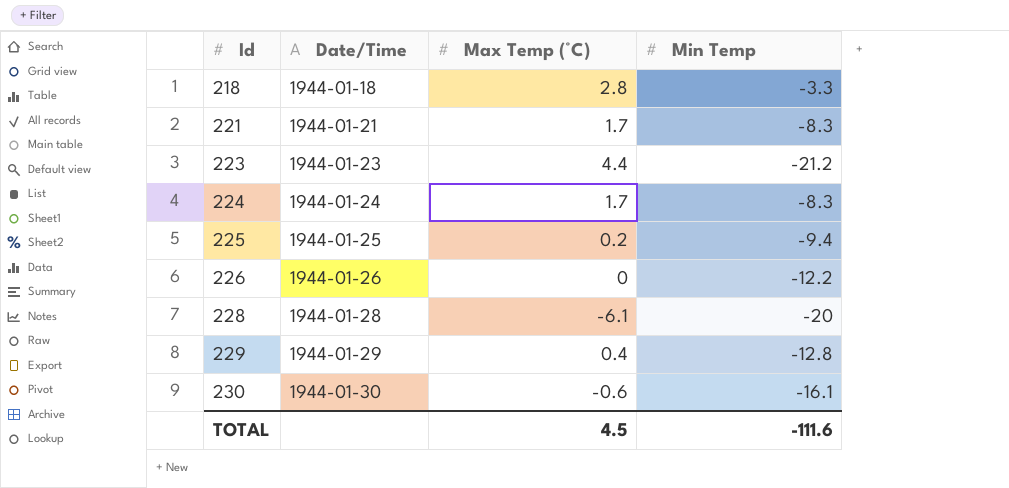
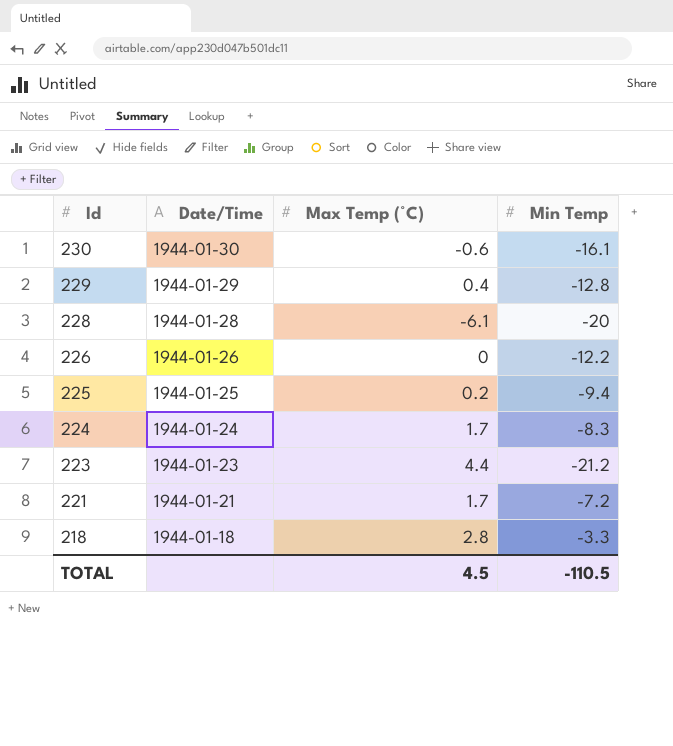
row order: Id ascending -> Id descending
221 | Min Temp: -8.3 -> -7.2
TOTAL | Min Temp: -111.6 -> -110.5

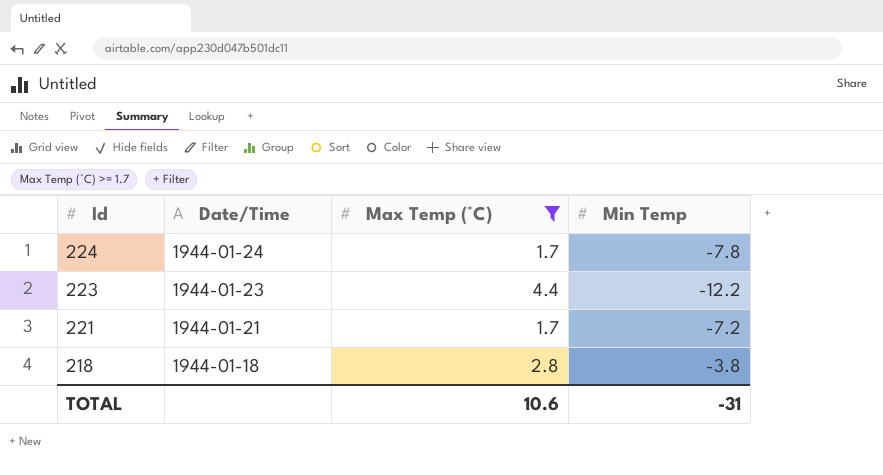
filter: none -> Max Temp (°C) >= 1.7
224 | Min Temp: -8.3 -> -7.8
223 | Min Temp: -21.2 -> -12.2
218 | Min Temp: -3.3 -> -3.8
TOTAL | Max Temp (°C): 4.5 -> 10.6
TOTAL | Min Temp: -110.5 -> -31

